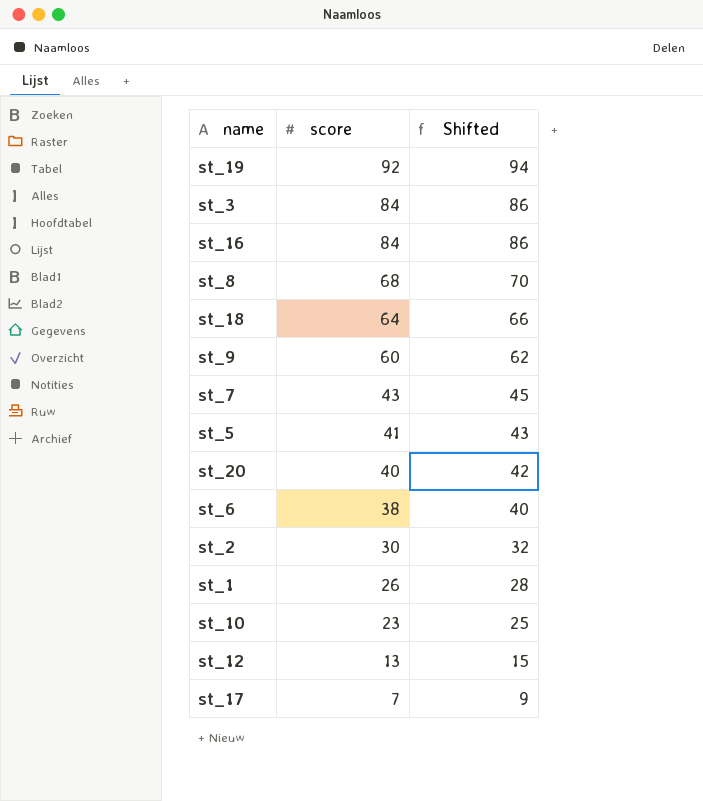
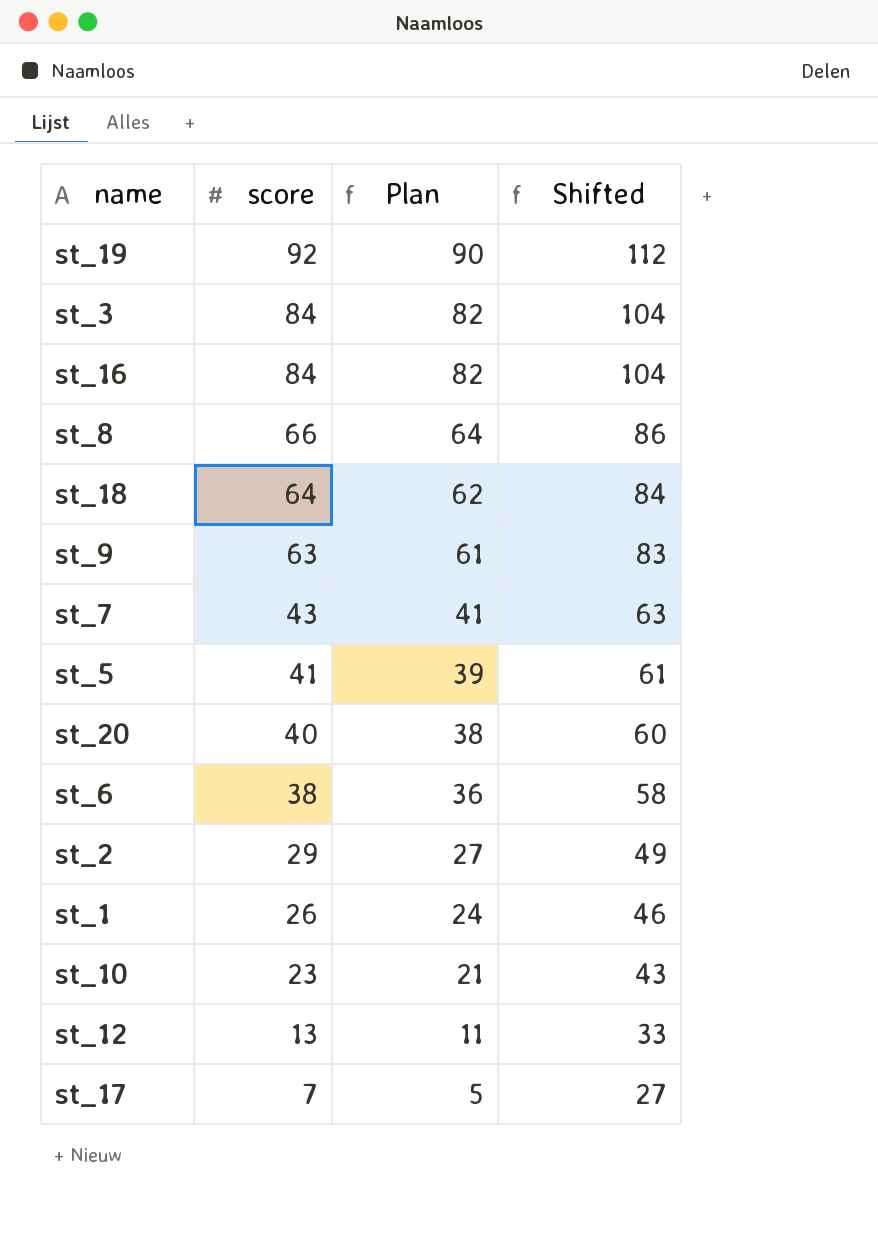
column Plan | formula: none -> [score] - 2
column Shifted | formula: [score] + 2 -> [score] + 20
st_8 | score: 68 -> 66
st_9 | score: 60 -> 63
st_2 | score: 30 -> 29

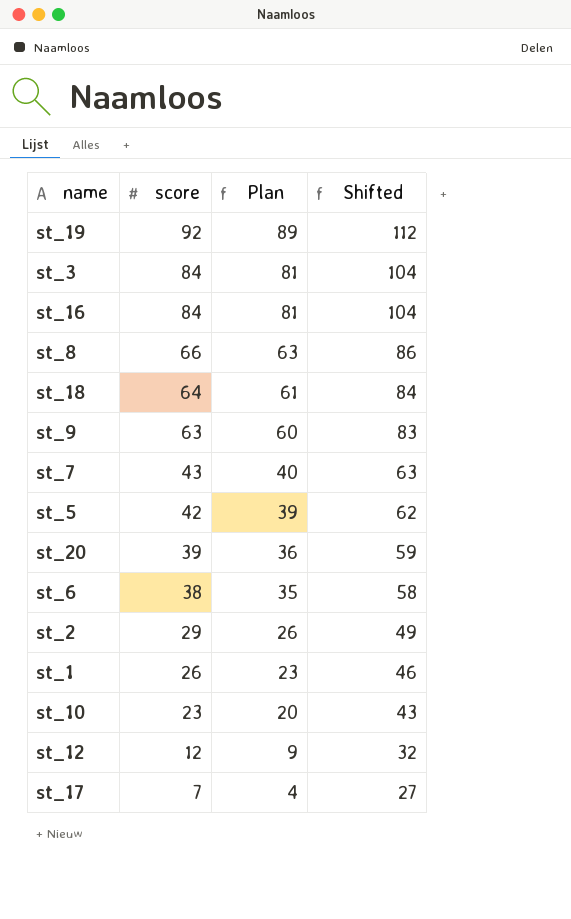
column Plan | formula: [score] - 2 -> [score] - 3
st_5 | score: 41 -> 42
st_5 | Shifted: 61 -> 62
st_20 | score: 40 -> 39
st_20 | Shifted: 60 -> 59
st_12 | score: 13 -> 12
st_12 | Shifted: 33 -> 32

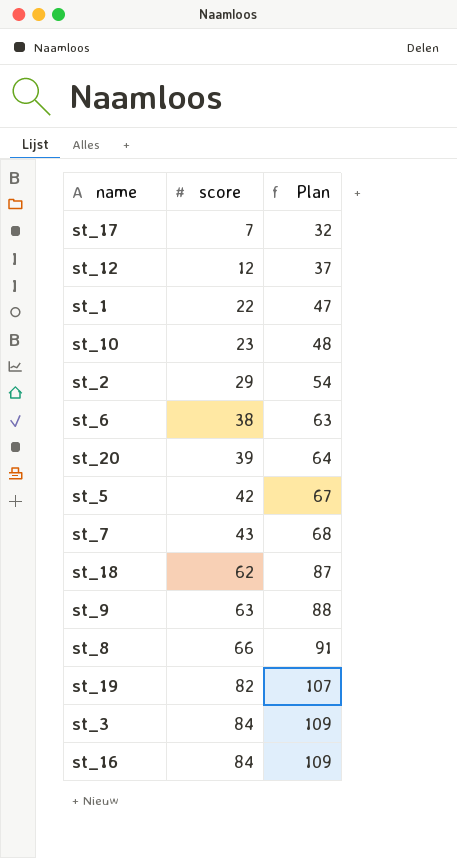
row order: score descending -> score ascending
column Shifted | formula: [score] + 20 -> none
column Plan | formula: [score] - 3 -> [score] + 25
st_1 | score: 26 -> 22
st_18 | score: 64 -> 62
st_19 | score: 92 -> 82

